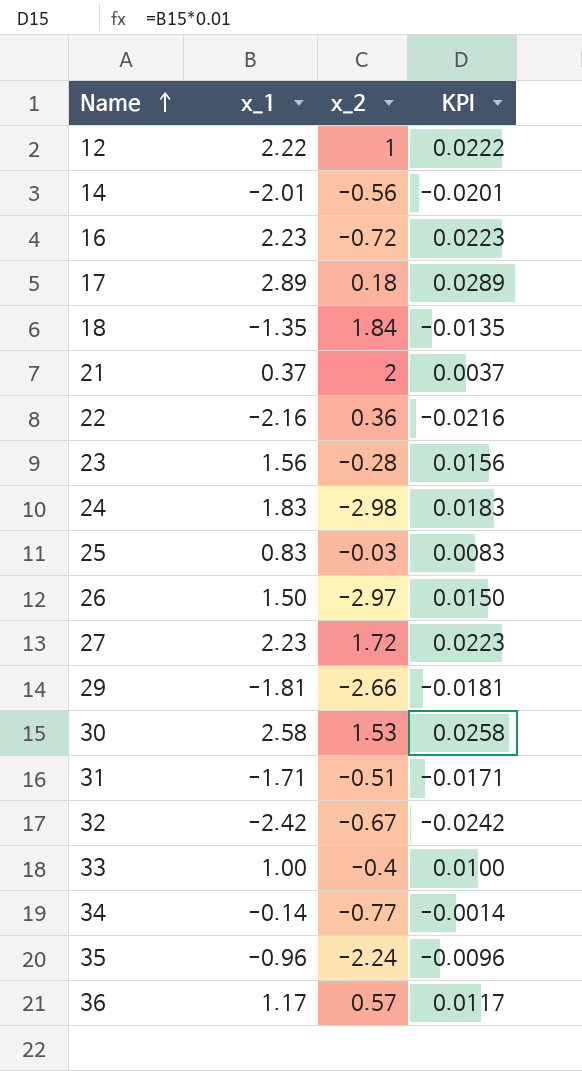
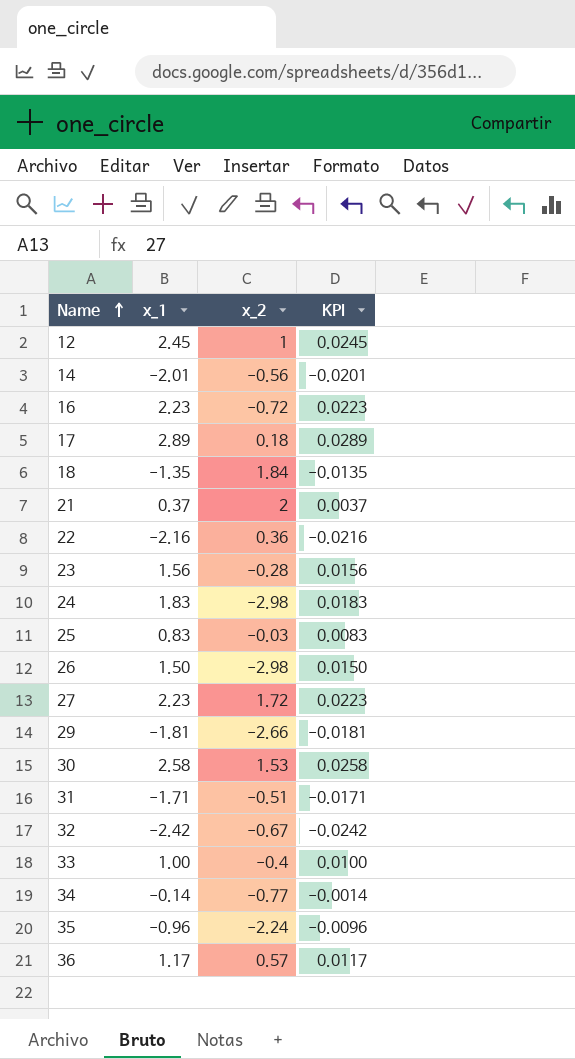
12 | x_1: 2.22 -> 2.45
12 | KPI: 0.0222 -> 0.0245
26 | x_2: -2.97 -> -2.98

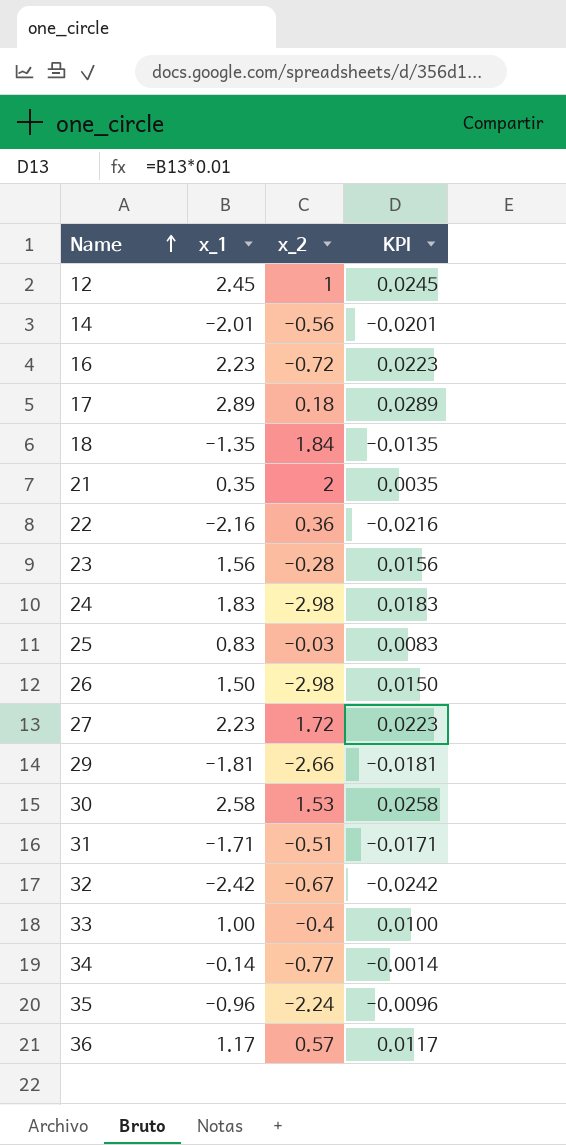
21 | x_1: 0.37 -> 0.35
21 | KPI: 0.0037 -> 0.0035

